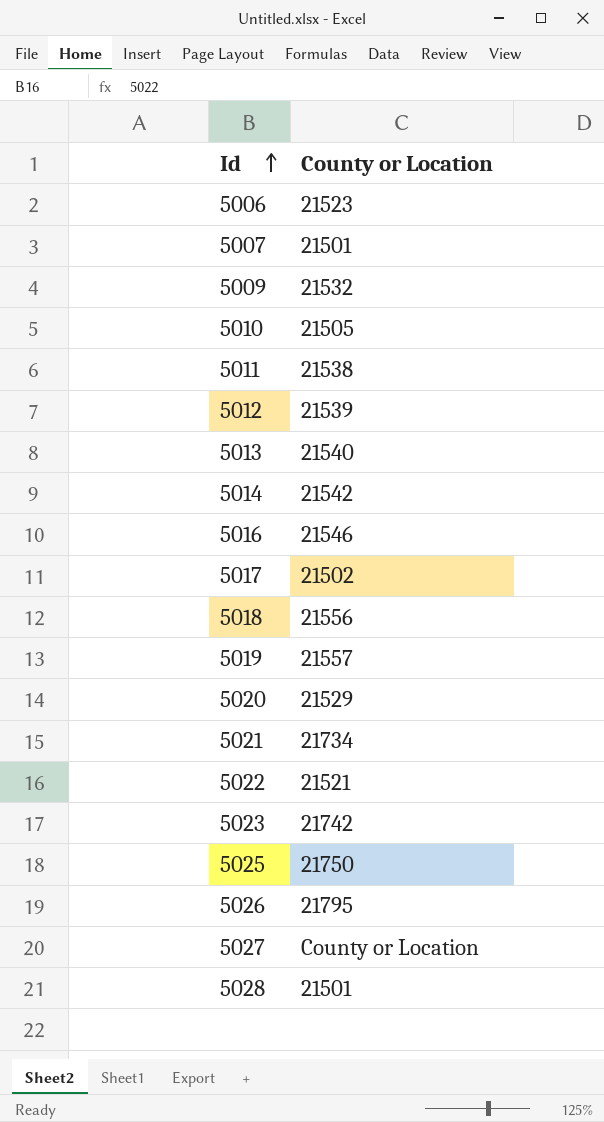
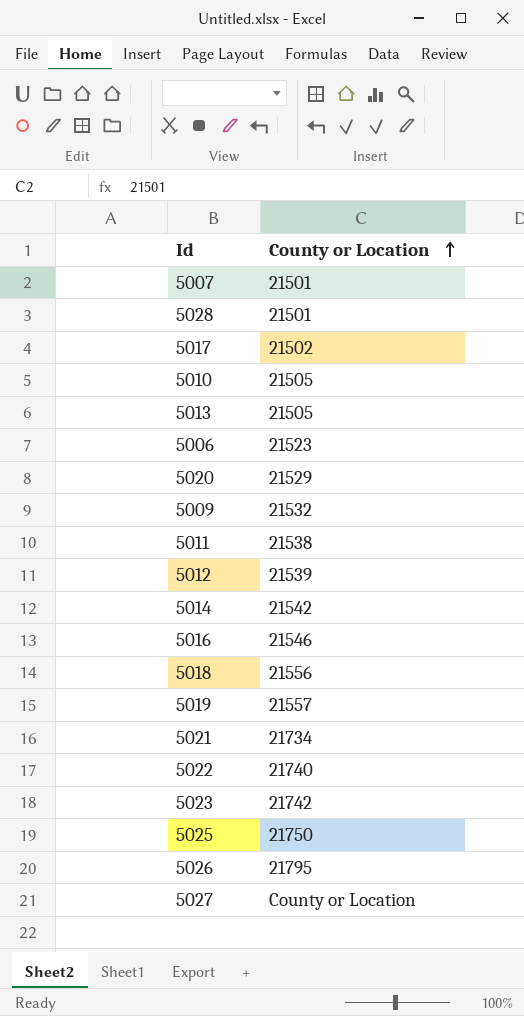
row order: Id ascending -> County or Location ascending
5013 | County or Location: 21540 -> 21505
5022 | County or Location: 21521 -> 21740

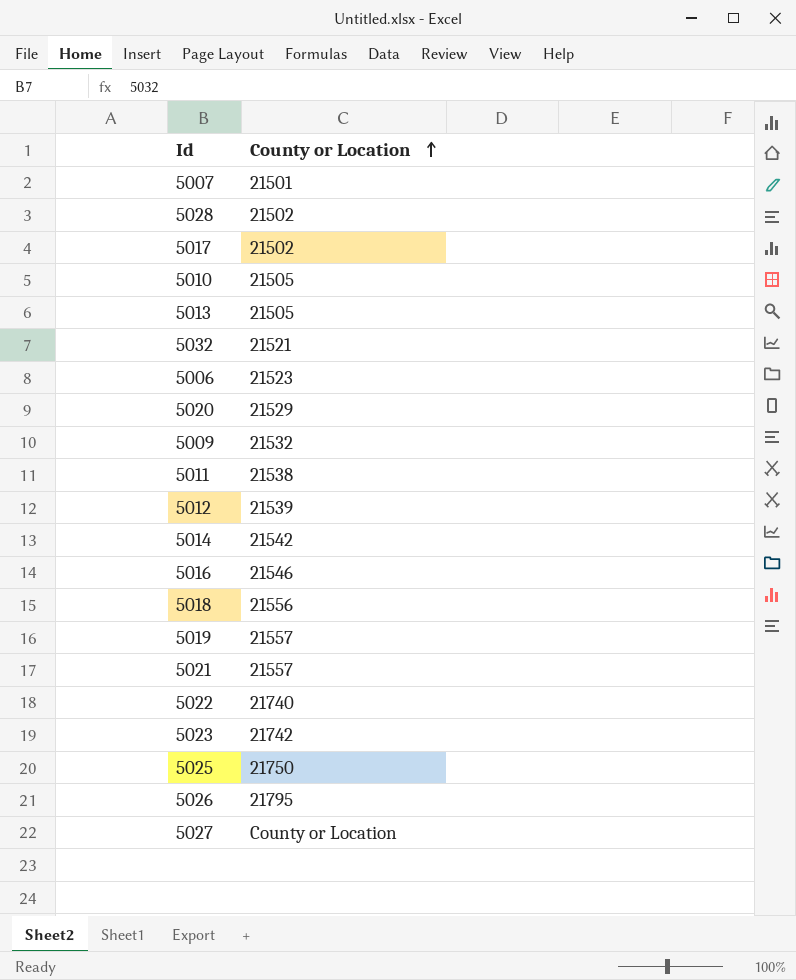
5028 | County or Location: 21501 -> 21502
row 5032: none -> 21521
5021 | County or Location: 21734 -> 21557

